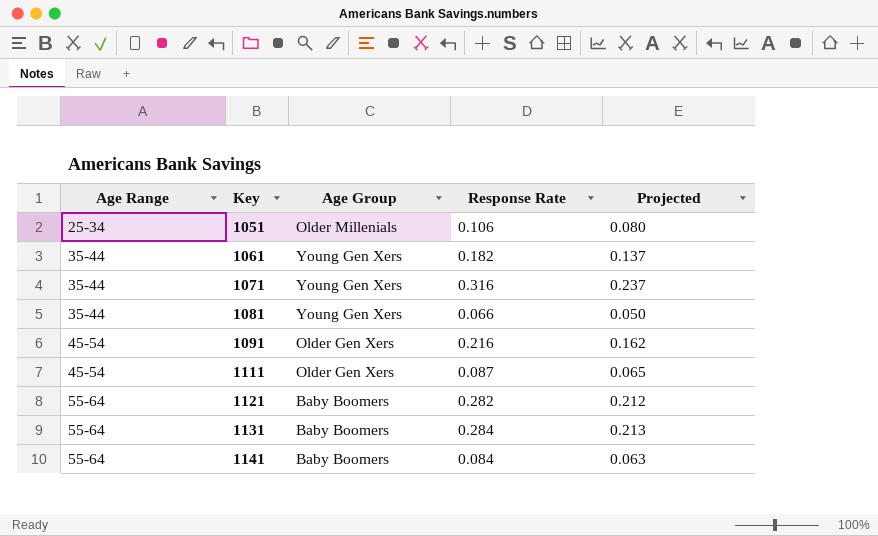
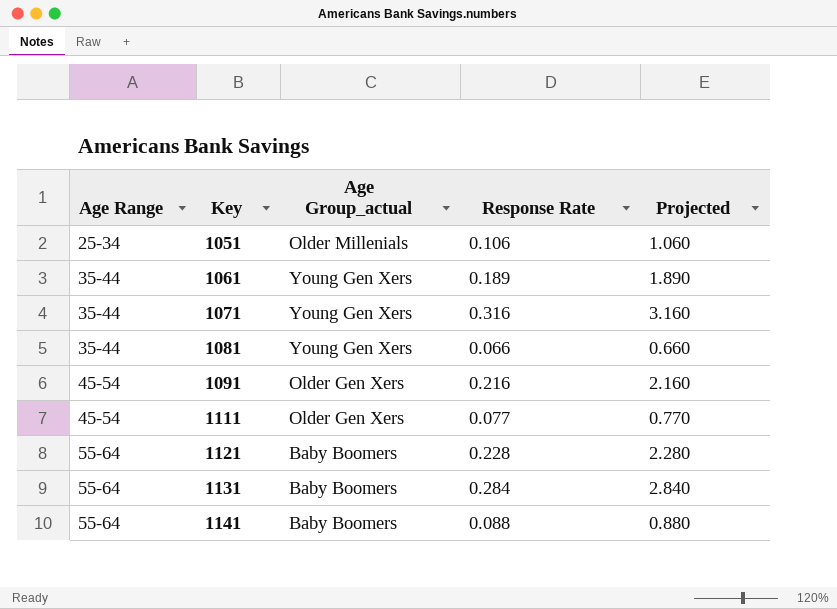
column name: Age Group -> Age Group_actual
column Projected | formula: [Response Rate] * 0.75 -> [Response Rate] * 10
1061 | Response Rate: 0.182 -> 0.189
1111 | Response Rate: 0.087 -> 0.077
1121 | Response Rate: 0.282 -> 0.228
1141 | Response Rate: 0.084 -> 0.088

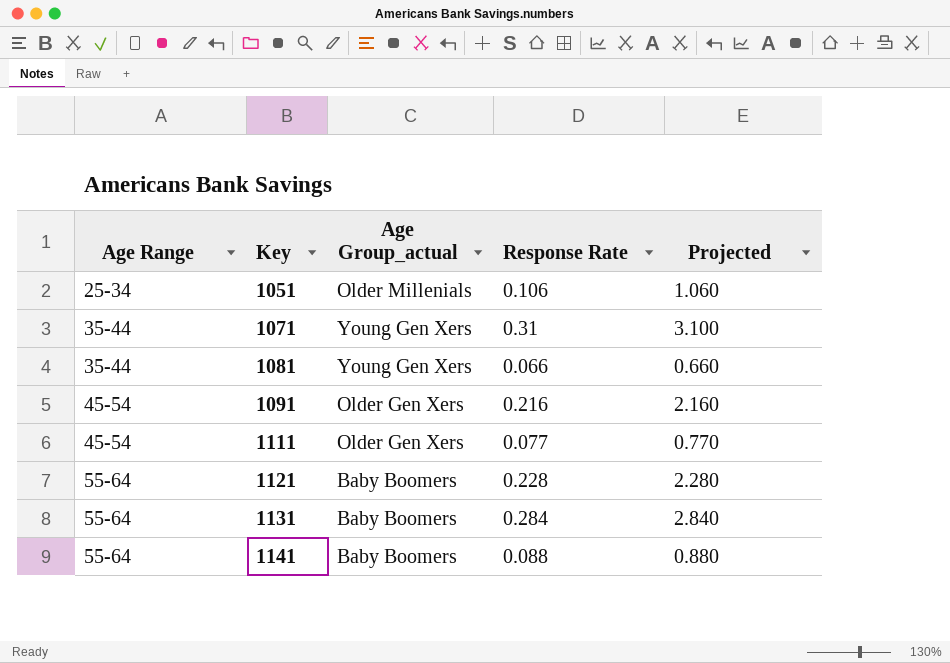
row 1061: 35-44 | Young Gen Xers | 0.189 | 1.890 -> none
1071 | Response Rate: 0.316 -> 0.31
1071 | Projected: 3.160 -> 3.100

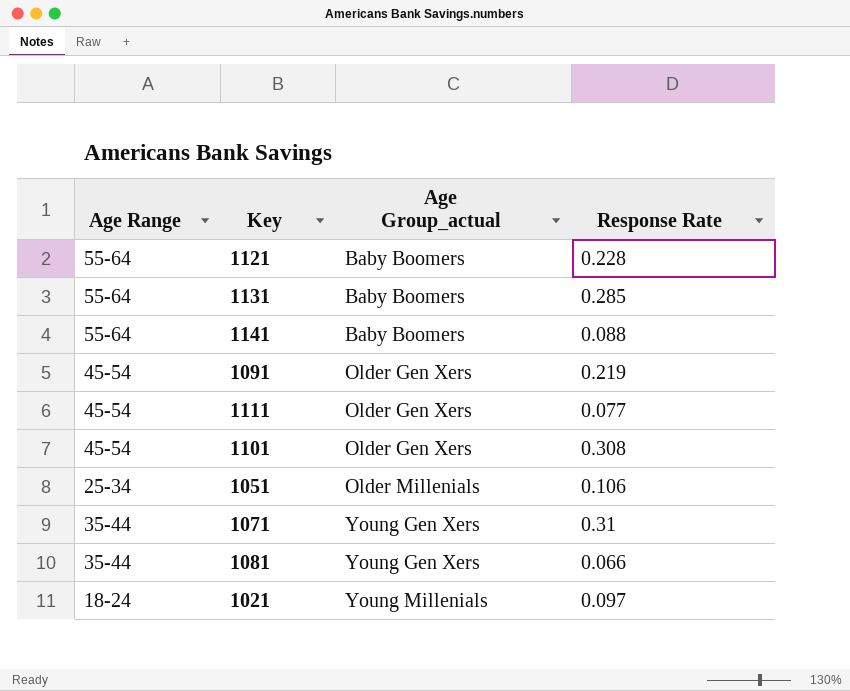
row order: Age Range ascending -> Age Group_actual ascending
column Projected | formula: [Response Rate] * 10 -> none
1131 | Response Rate: 0.284 -> 0.285
1091 | Response Rate: 0.216 -> 0.219
row 1101: none -> 45-54 | Older Gen Xers | 0.308
row 1021: none -> 18-24 | Young Millenials | 0.097

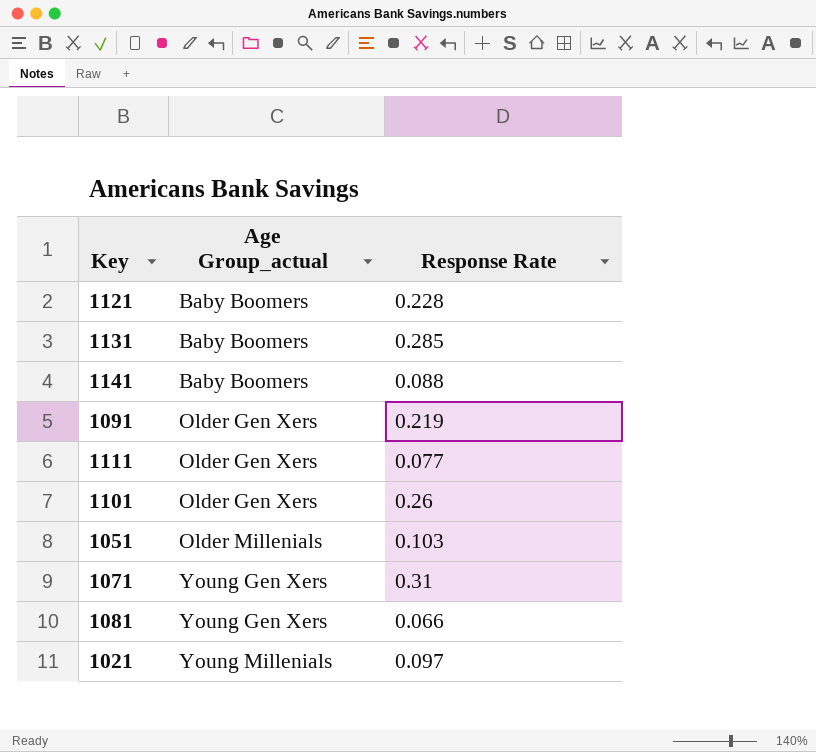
column Age Range | position: 1 -> none
1101 | Response Rate: 0.308 -> 0.26
1051 | Response Rate: 0.106 -> 0.103

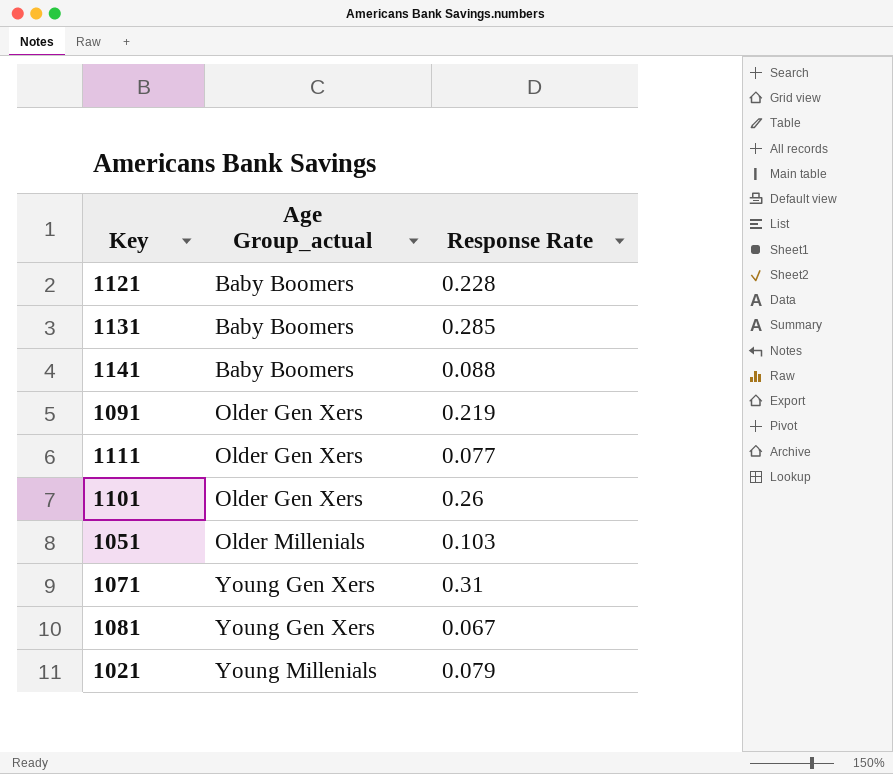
1081 | Response Rate: 0.066 -> 0.067
1021 | Response Rate: 0.097 -> 0.079

